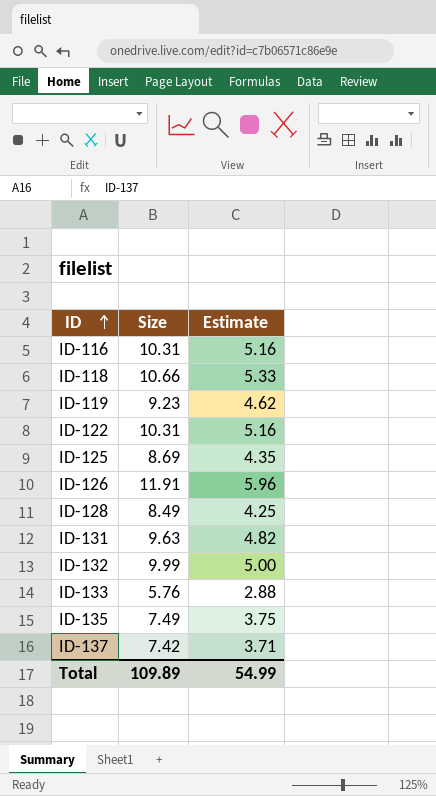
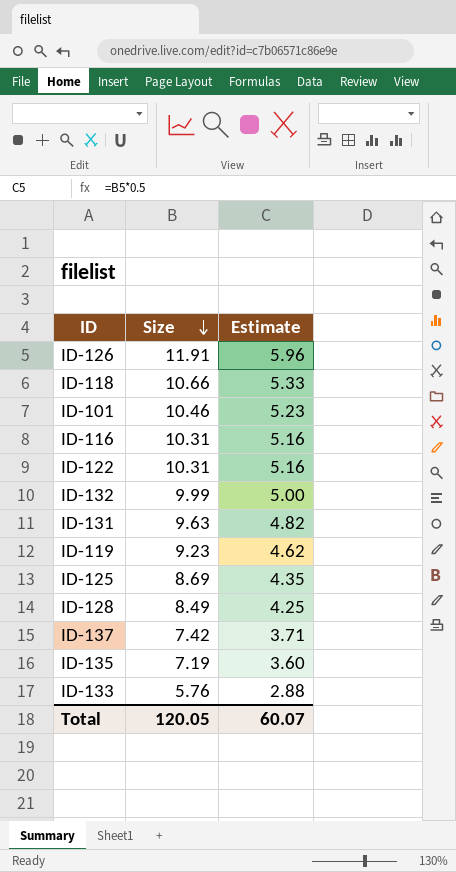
row order: ID ascending -> Size descending
row ID-101: none -> 10.46 | 5.23
ID-135 | Size: 7.49 -> 7.19
ID-135 | Estimate: 3.75 -> 3.60
Total | Size: 109.89 -> 120.05
Total | Estimate: 54.99 -> 60.07

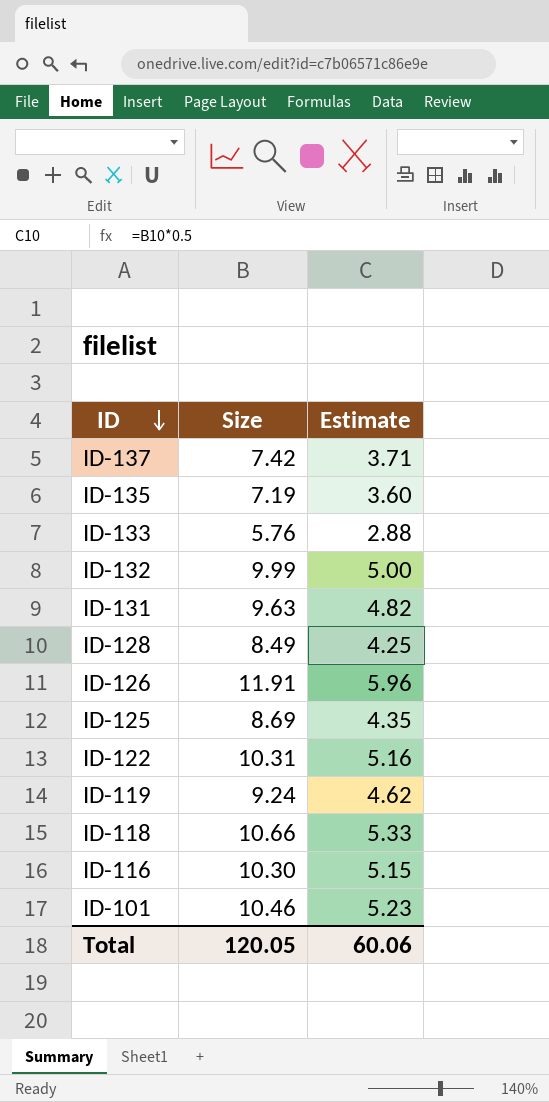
row order: Size descending -> ID descending
ID-119 | Size: 9.23 -> 9.24
ID-116 | Size: 10.31 -> 10.30
ID-116 | Estimate: 5.16 -> 5.15
Total | Estimate: 60.07 -> 60.06

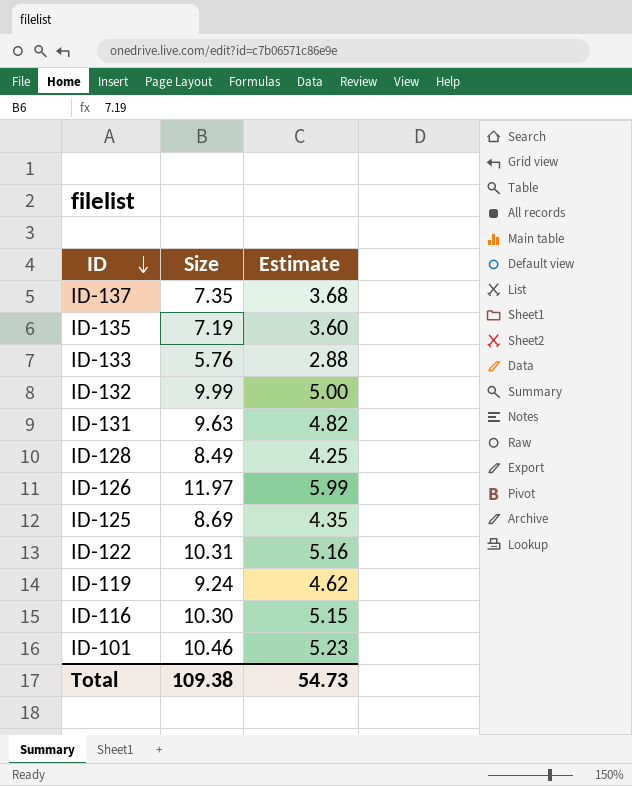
row ID-118: 10.66 | 5.33 -> none
ID-137 | Size: 7.42 -> 7.35
ID-137 | Estimate: 3.71 -> 3.68
ID-126 | Size: 11.91 -> 11.97
ID-126 | Estimate: 5.96 -> 5.99
Total | Size: 120.05 -> 109.38
Total | Estimate: 60.06 -> 54.73

